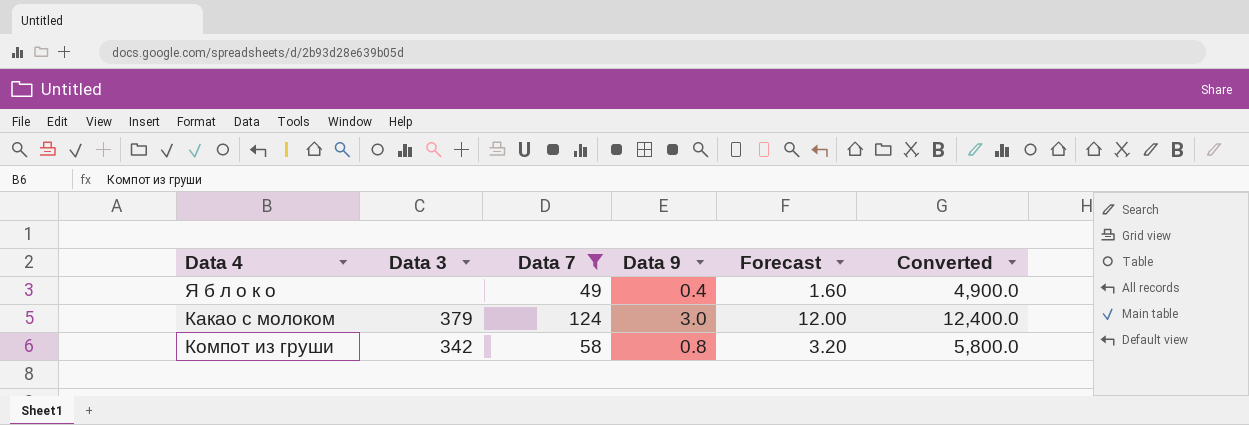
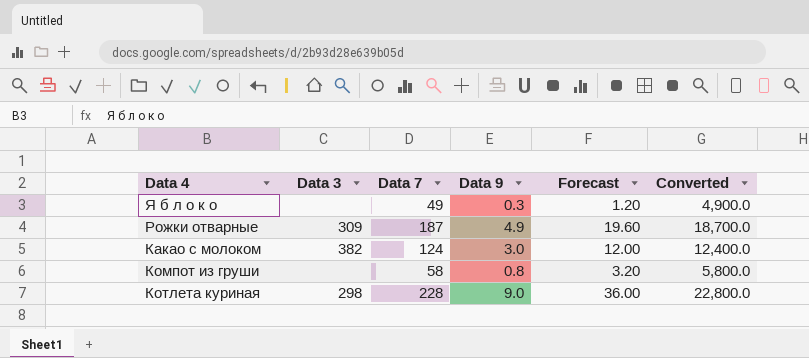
filter: Data 7 <= 124 -> none
Я б л о к о | Data 9: 0.4 -> 0.3
Я б л о к о | Forecast: 1.60 -> 1.20
Какао с молоком | Data 3: 379 -> 382
Компот из груши | Data 3: 342 -> none

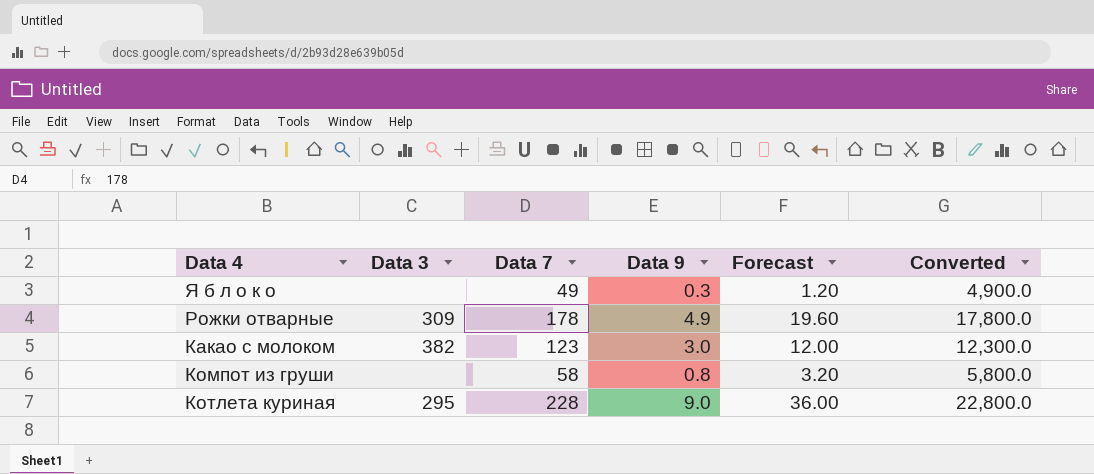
Рожки отварные | Data 7: 187 -> 178
Рожки отварные | Converted: 18,700.0 -> 17,800.0
Какао с молоком | Data 7: 124 -> 123
Какао с молоком | Converted: 12,400.0 -> 12,300.0
Котлета куриная | Data 3: 298 -> 295

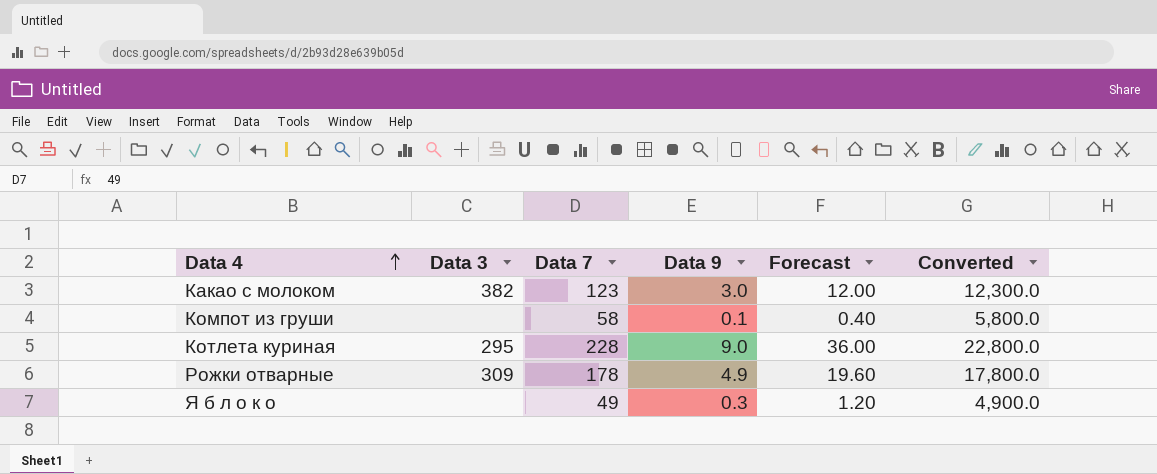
row order: none -> Data 4 ascending
Компот из груши | Data 9: 0.8 -> 0.1
Компот из груши | Forecast: 3.20 -> 0.40

